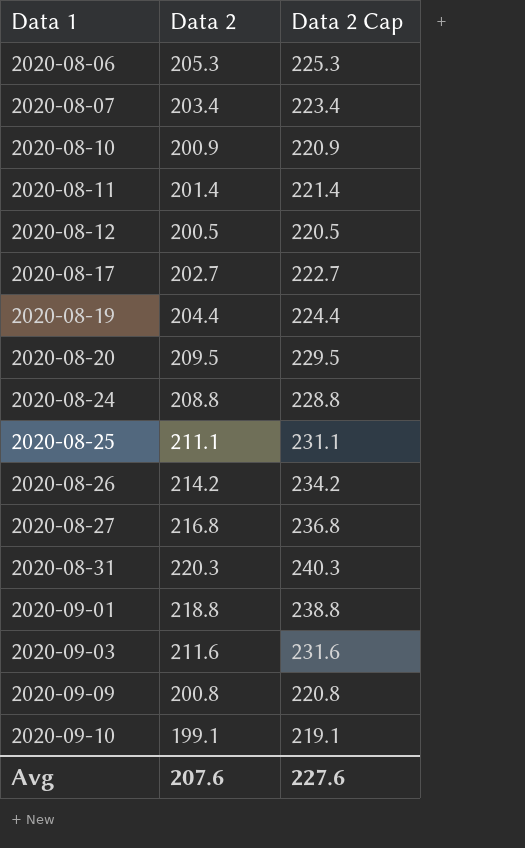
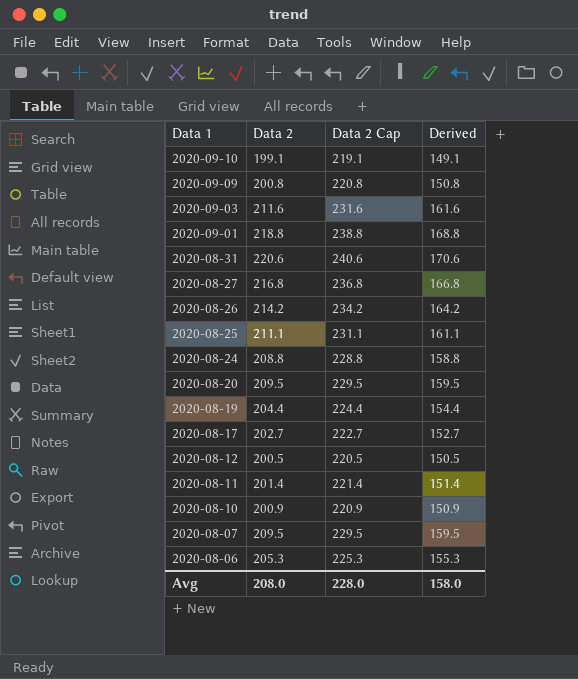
row order: Data 1 ascending -> Data 1 descending
column Derived | formula: none -> [Data 2] - 50
2020-08-31 | Data 2: 220.3 -> 220.6
2020-08-31 | Data 2 Cap: 240.3 -> 240.6
2020-08-07 | Data 2: 203.4 -> 209.5
2020-08-07 | Data 2 Cap: 223.4 -> 229.5
Avg | Data 2: 207.6 -> 208.0
Avg | Data 2 Cap: 227.6 -> 228.0

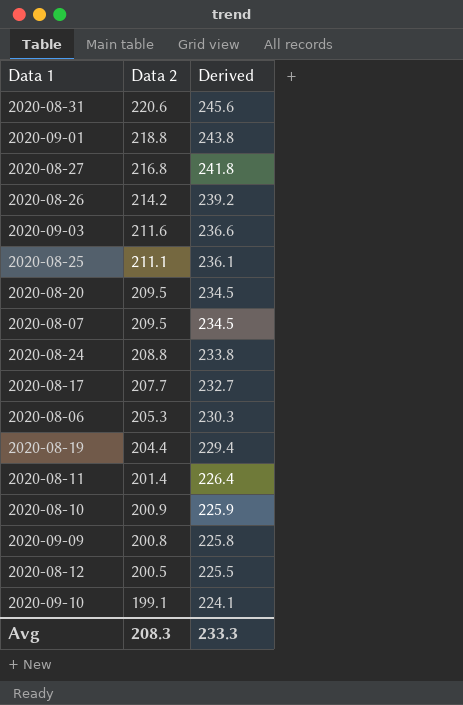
row order: Data 1 descending -> Data 2 descending
column Data 2 Cap | formula: [Data 2] + 20 -> none
column Derived | formula: [Data 2] - 50 -> [Data 2] + 25
2020-08-17 | Data 2: 202.7 -> 207.7
Avg | Data 2: 208.0 -> 208.3
Avg | Derived: 158.0 -> 233.3

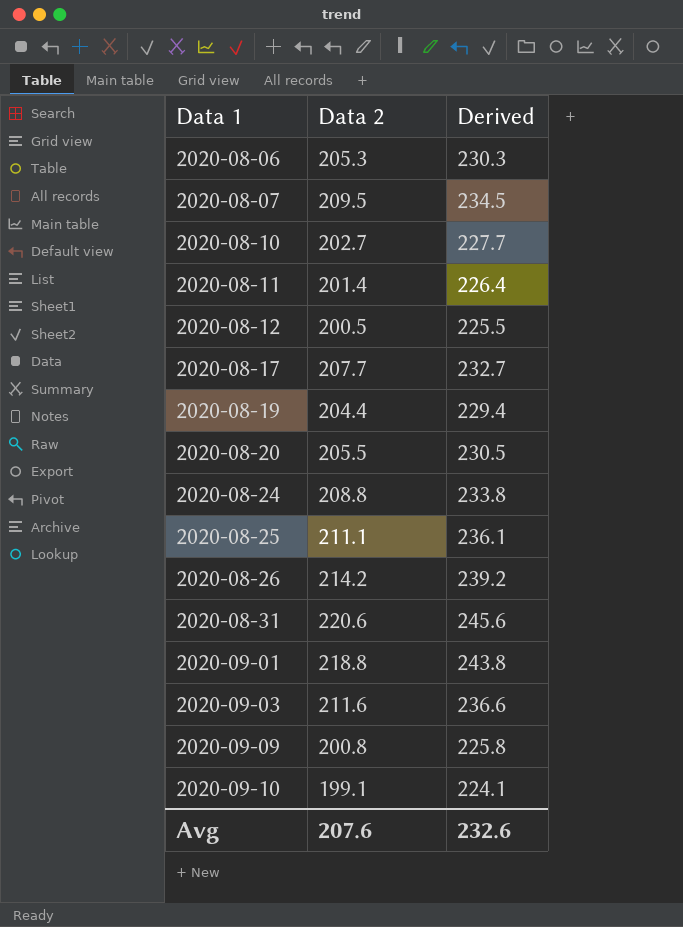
row order: Data 2 descending -> Data 1 ascending
row 2020-08-27: 216.8 | 241.8 -> none
2020-08-10 | Data 2: 200.9 -> 202.7
2020-08-10 | Derived: 225.9 -> 227.7
2020-08-20 | Data 2: 209.5 -> 205.5
2020-08-20 | Derived: 234.5 -> 230.5
Avg | Data 2: 208.3 -> 207.6
Avg | Derived: 233.3 -> 232.6

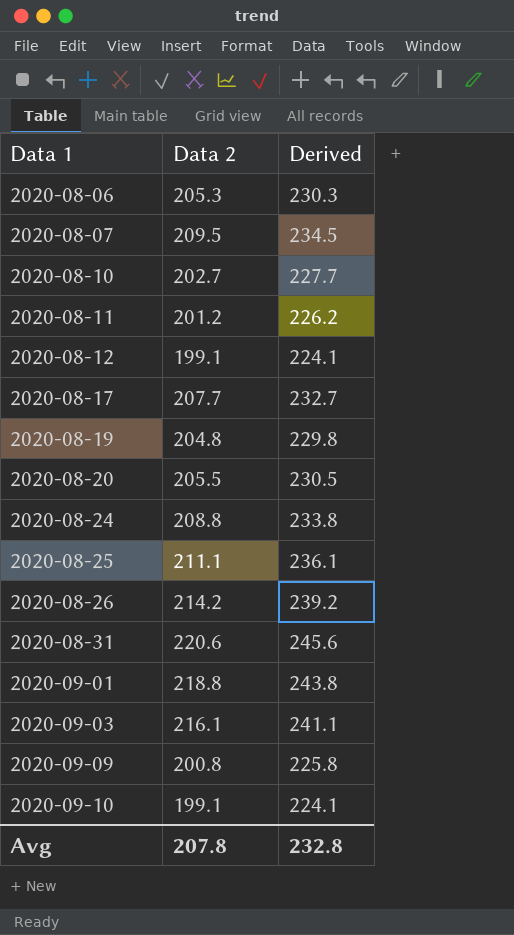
2020-08-11 | Data 2: 201.4 -> 201.2
2020-08-11 | Derived: 226.4 -> 226.2
2020-08-12 | Data 2: 200.5 -> 199.1
2020-08-12 | Derived: 225.5 -> 224.1
2020-08-19 | Data 2: 204.4 -> 204.8
2020-08-19 | Derived: 229.4 -> 229.8
2020-09-03 | Data 2: 211.6 -> 216.1
2020-09-03 | Derived: 236.6 -> 241.1
Avg | Data 2: 207.6 -> 207.8
Avg | Derived: 232.6 -> 232.8

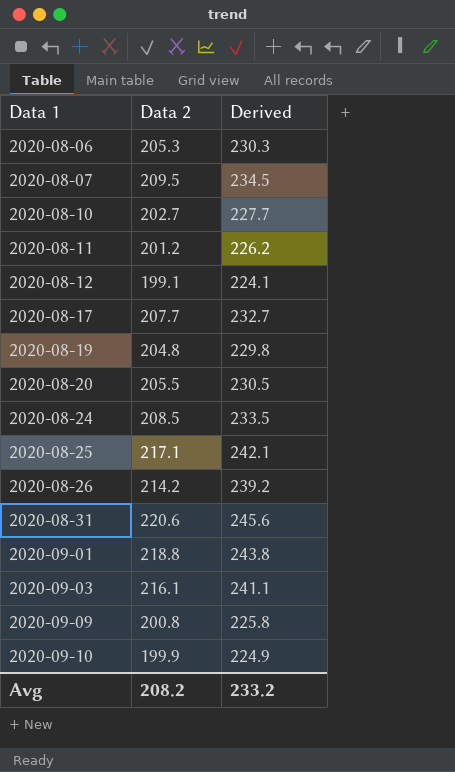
2020-08-24 | Data 2: 208.8 -> 208.5
2020-08-24 | Derived: 233.8 -> 233.5
2020-08-25 | Data 2: 211.1 -> 217.1
2020-08-25 | Derived: 236.1 -> 242.1
2020-09-10 | Data 2: 199.1 -> 199.9
2020-09-10 | Derived: 224.1 -> 224.9
Avg | Data 2: 207.8 -> 208.2
Avg | Derived: 232.8 -> 233.2

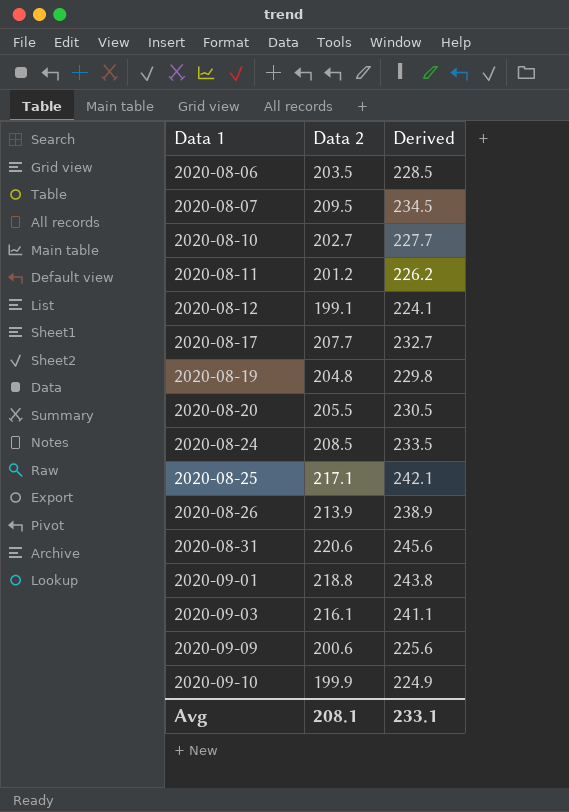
2020-08-06 | Data 2: 205.3 -> 203.5
2020-08-06 | Derived: 230.3 -> 228.5
2020-08-26 | Data 2: 214.2 -> 213.9
2020-08-26 | Derived: 239.2 -> 238.9
2020-09-09 | Data 2: 200.8 -> 200.6
2020-09-09 | Derived: 225.8 -> 225.6
Avg | Data 2: 208.2 -> 208.1
Avg | Derived: 233.2 -> 233.1

